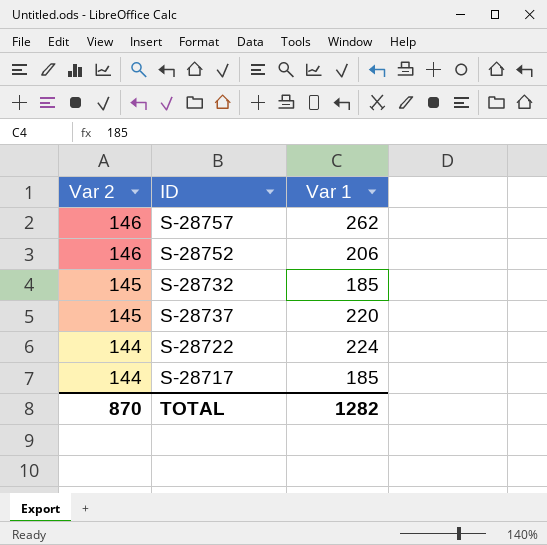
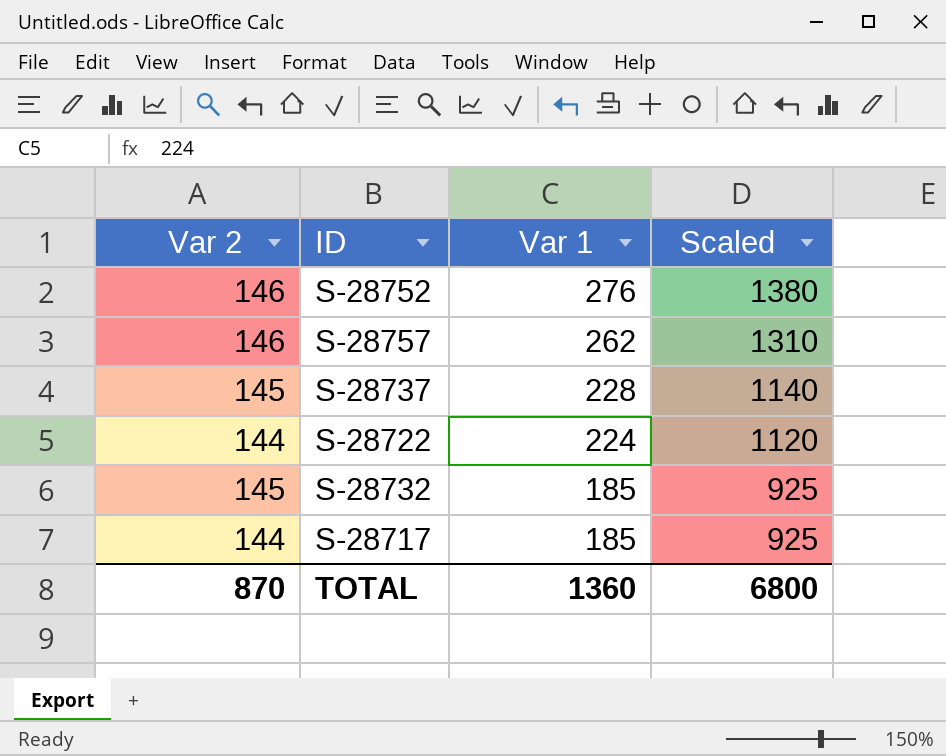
row order: Var 2 descending -> Var 1 descending
column Scaled | formula: none -> [Var 1] * 5
S-28752 | Var 1: 206 -> 276
S-28737 | Var 1: 220 -> 228
TOTAL | Var 1: 1282 -> 1360

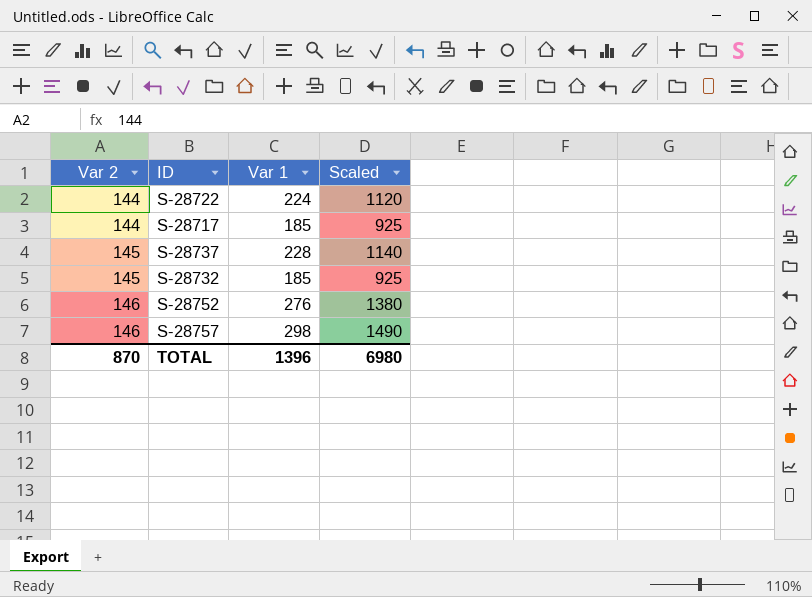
row order: Var 1 descending -> Var 2 ascending
S-28757 | Var 1: 262 -> 298
S-28757 | Scaled: 1310 -> 1490
TOTAL | Var 1: 1360 -> 1396
TOTAL | Scaled: 6800 -> 6980

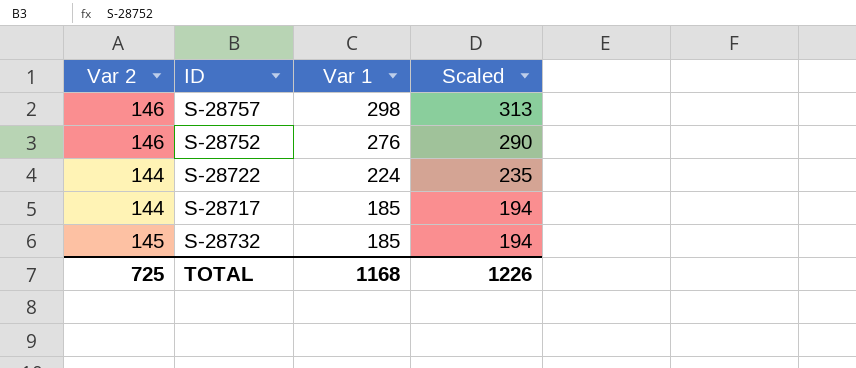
row order: Var 2 ascending -> Var 1 descending
column Scaled | formula: [Var 1] * 5 -> [Var 1] * 1.05
row S-28737: 145 | 228 | 1140 -> none
TOTAL | Var 2: 870 -> 725
TOTAL | Var 1: 1396 -> 1168
TOTAL | Scaled: 6980 -> 1226

